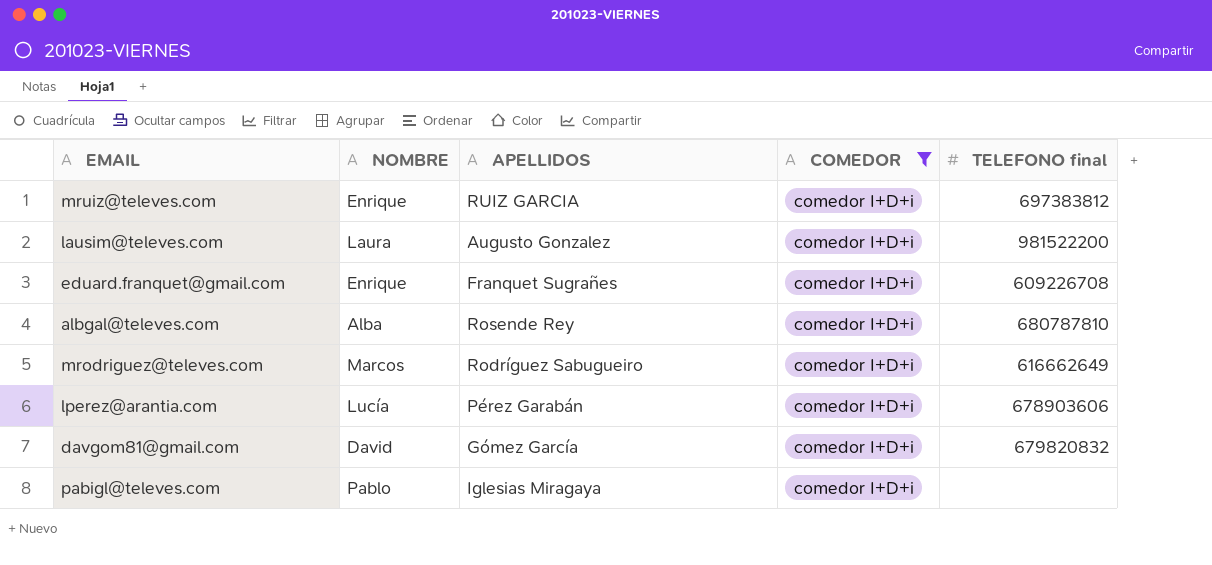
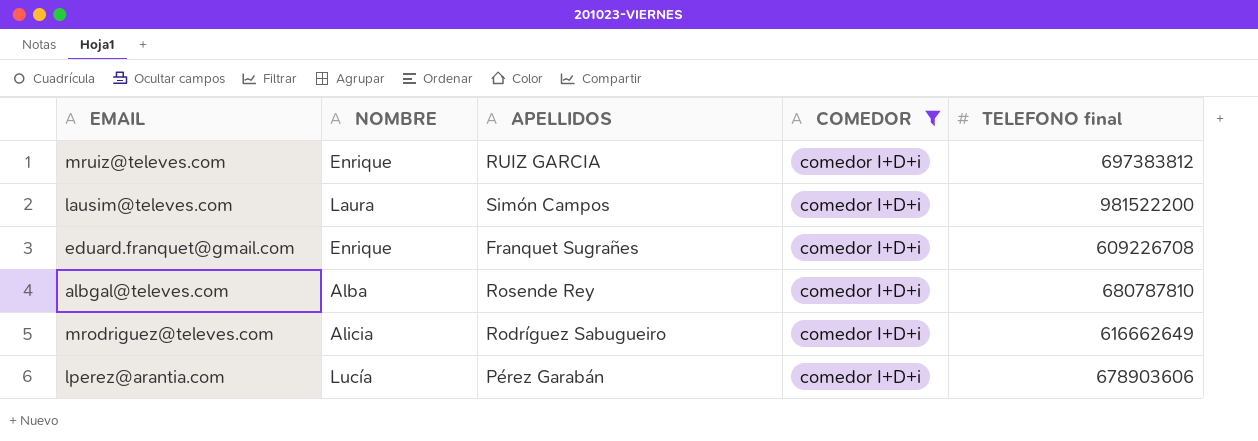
row davgom81@gmail.com: David | Gómez García | comedor I+D+i | 679820832 -> none
row pabigl@televes.com: Pablo | Iglesias Miragaya | comedor I+D+i | none -> none
lausim@televes.com | APELLIDOS: Augusto Gonzalez -> Simón Campos
mrodriguez@televes.com | NOMBRE: Marcos -> Alicia

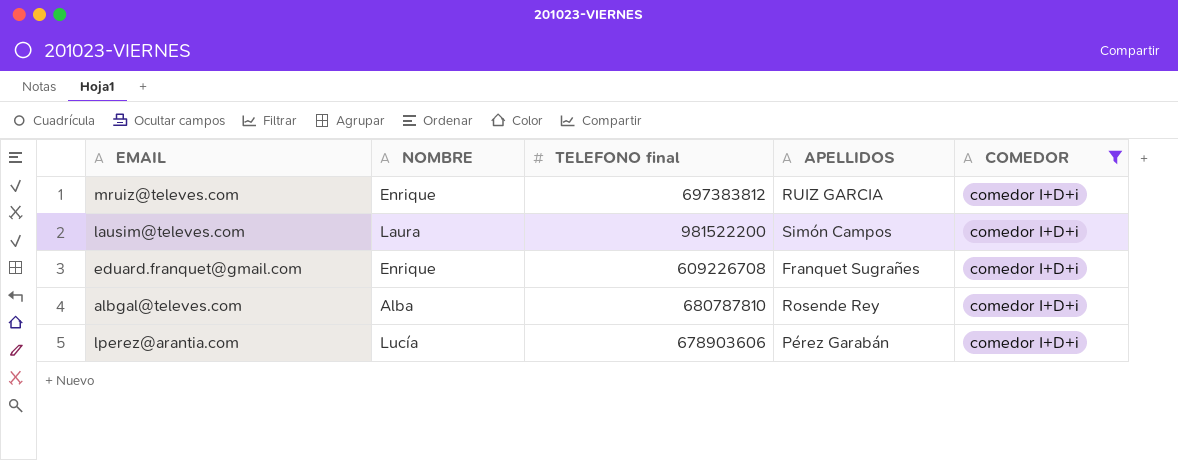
column TELEFONO final | position: 5 -> 3
row mrodriguez@televes.com: Alicia | Rodríguez Sabugueiro | comedor I+D+i | 616662649 -> none

